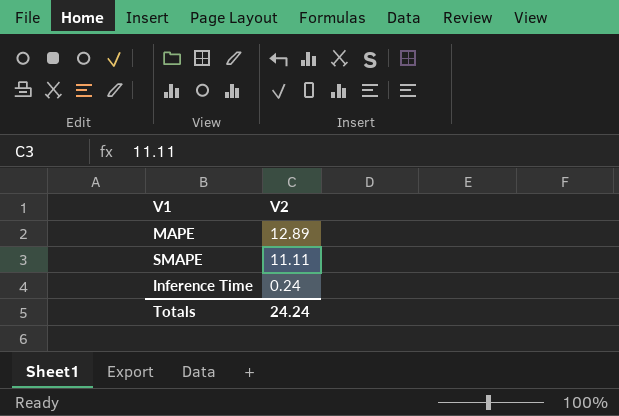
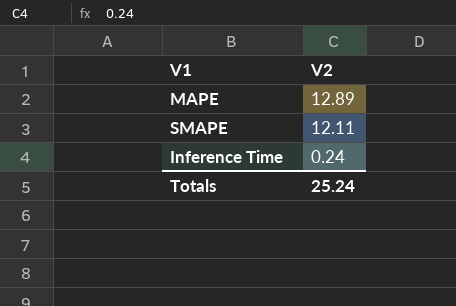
SMAPE | V2: 11.11 -> 12.11
Totals | V2: 24.24 -> 25.24

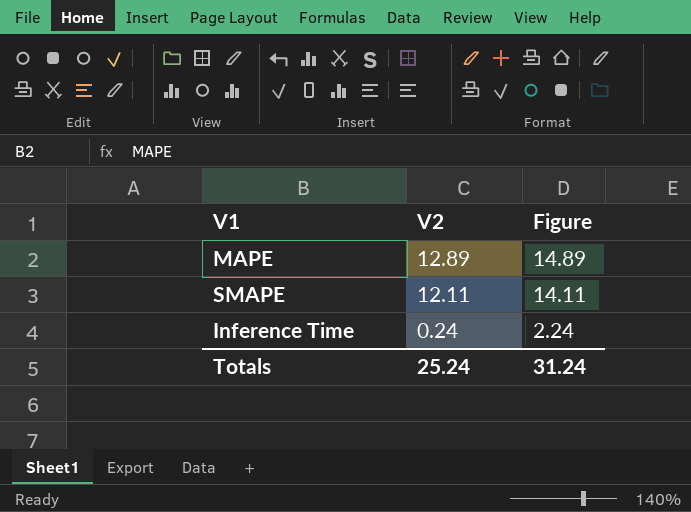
column Figure | formula: none -> [V2] + 2

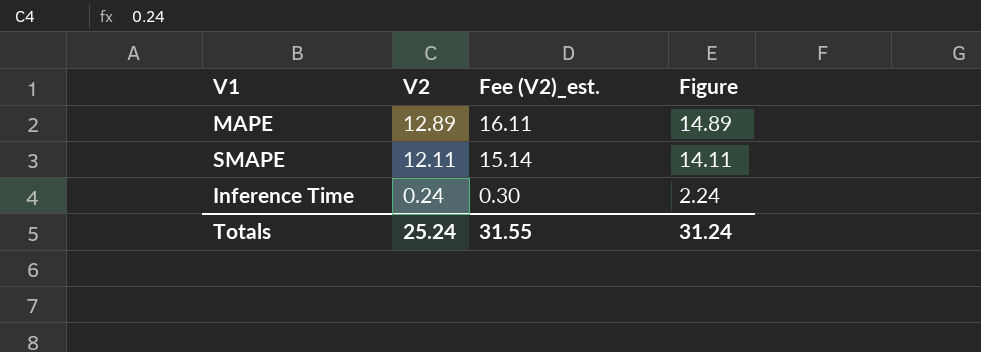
column Fee (V2)_est. | formula: none -> [V2] * 1.25

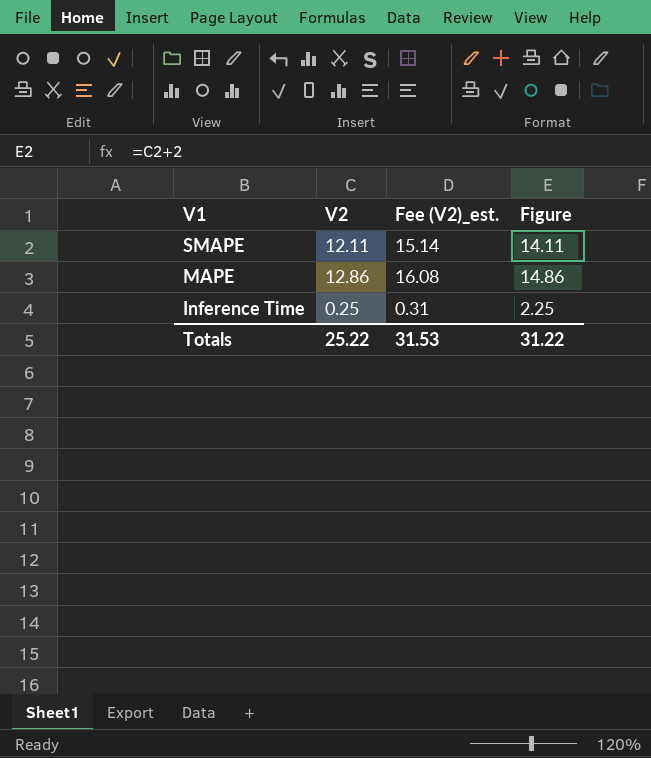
row order: V2 descending -> V1 descending
MAPE | V2: 12.89 -> 12.86
MAPE | Fee (V2)_est.: 16.11 -> 16.08
MAPE | Figure: 14.89 -> 14.86
Inference Time | V2: 0.24 -> 0.25
Inference Time | Fee (V2)_est.: 0.30 -> 0.31
Inference Time | Figure: 2.24 -> 2.25
Totals | V2: 25.24 -> 25.22
Totals | Fee (V2)_est.: 31.55 -> 31.53
Totals | Figure: 31.24 -> 31.22

